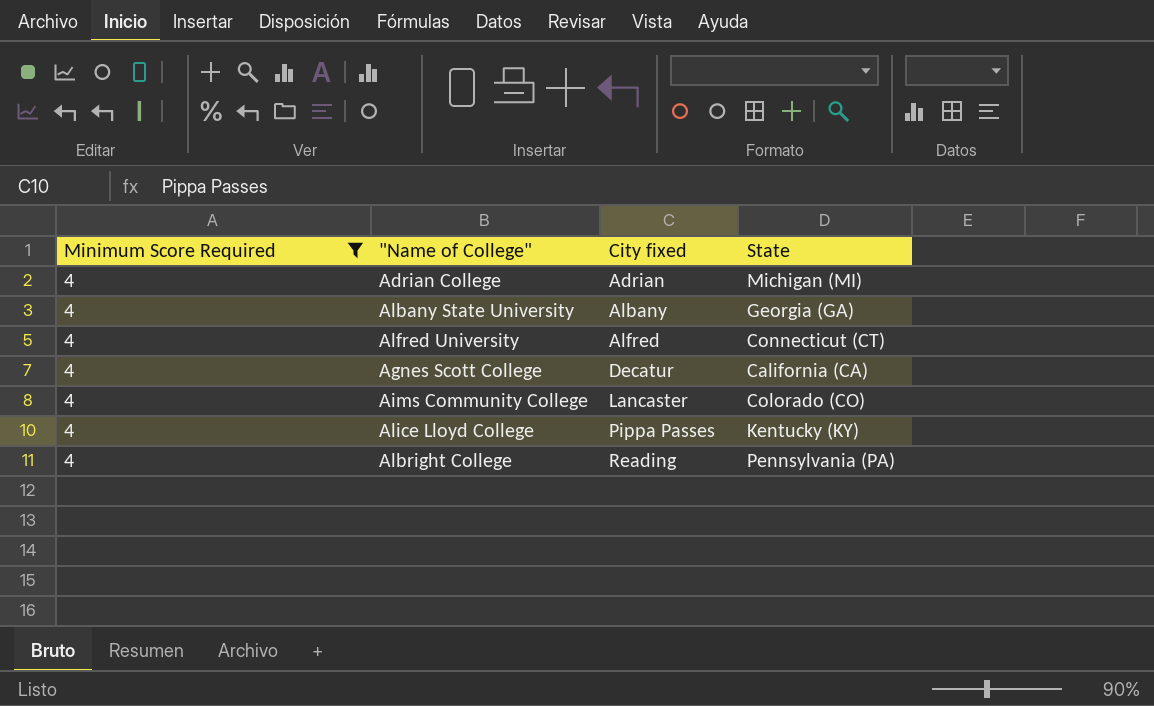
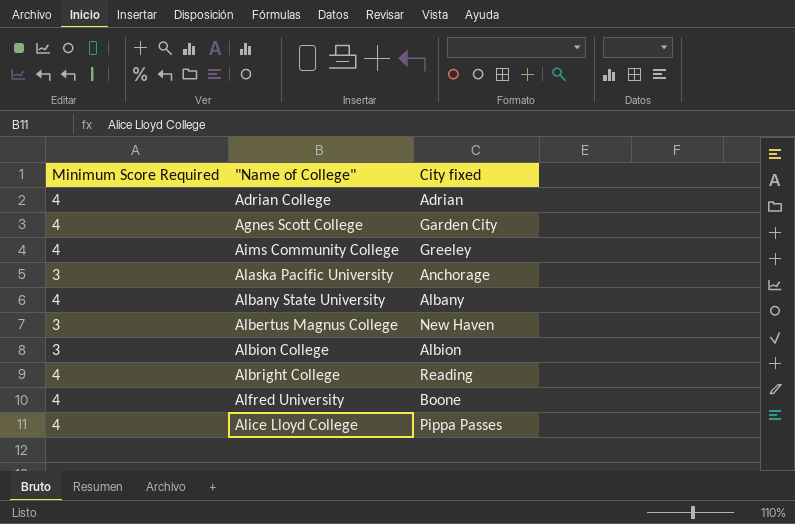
filter: Minimum Score Required = 4 -> none
row order: City fixed ascending -> "Name of College" ascending
column State | position: 4 -> none
Agnes Scott College | City fixed: Decatur -> Garden City
Aims Community College | City fixed: Lancaster -> Greeley
Alfred University | City fixed: Alfred -> Boone

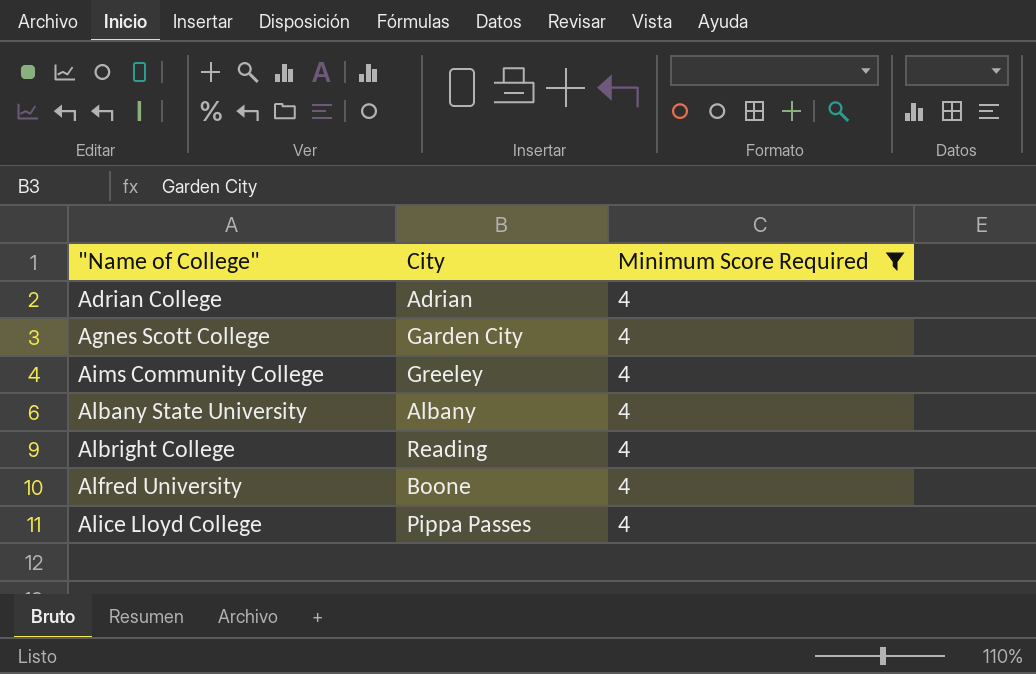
filter: none -> Minimum Score Required = 4
column name: City fixed -> City
column Minimum Score Required | position: 1 -> 3

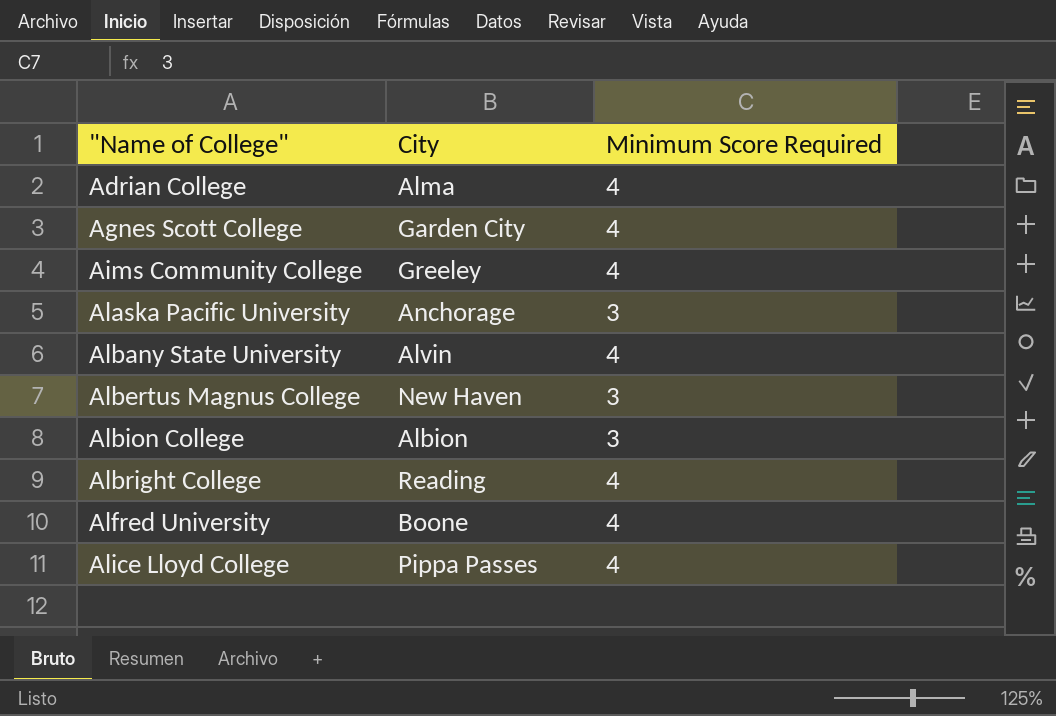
filter: Minimum Score Required = 4 -> none
Adrian College | City: Adrian -> Alma
Albany State University | City: Albany -> Alvin

